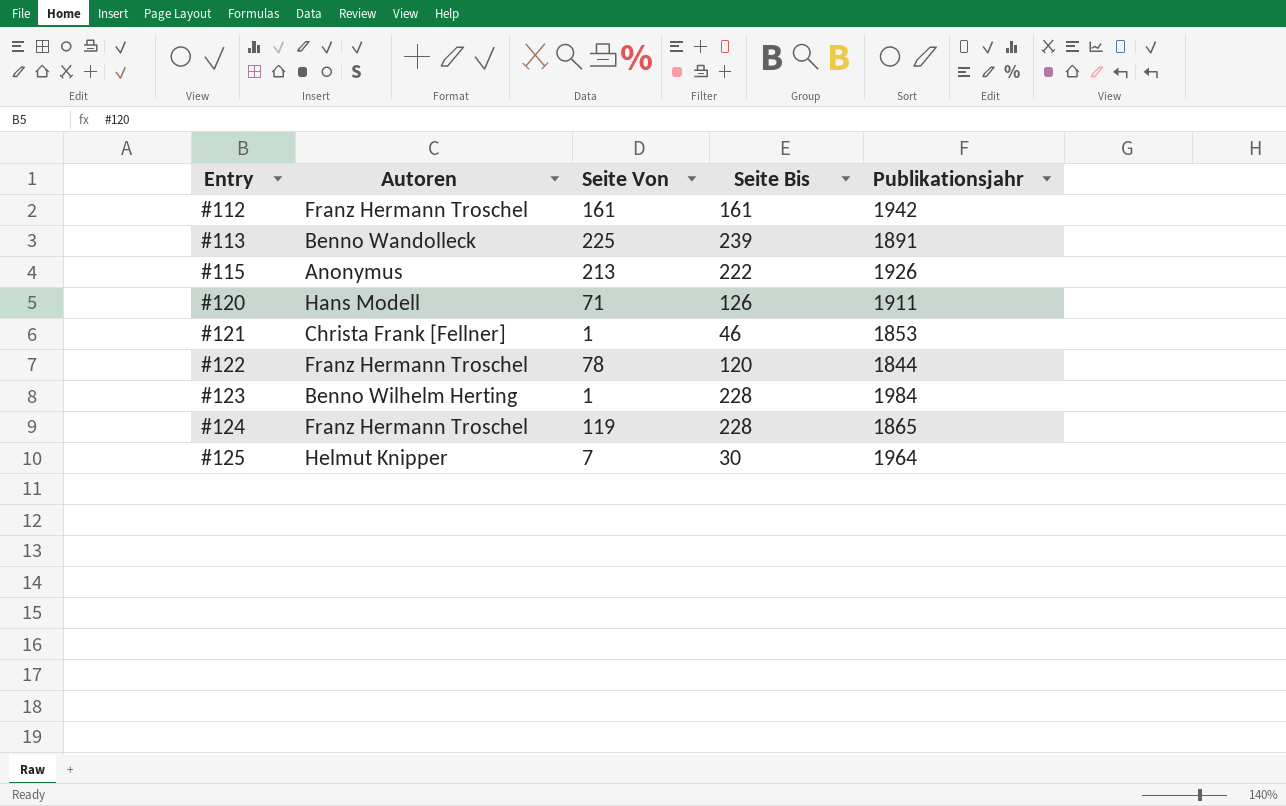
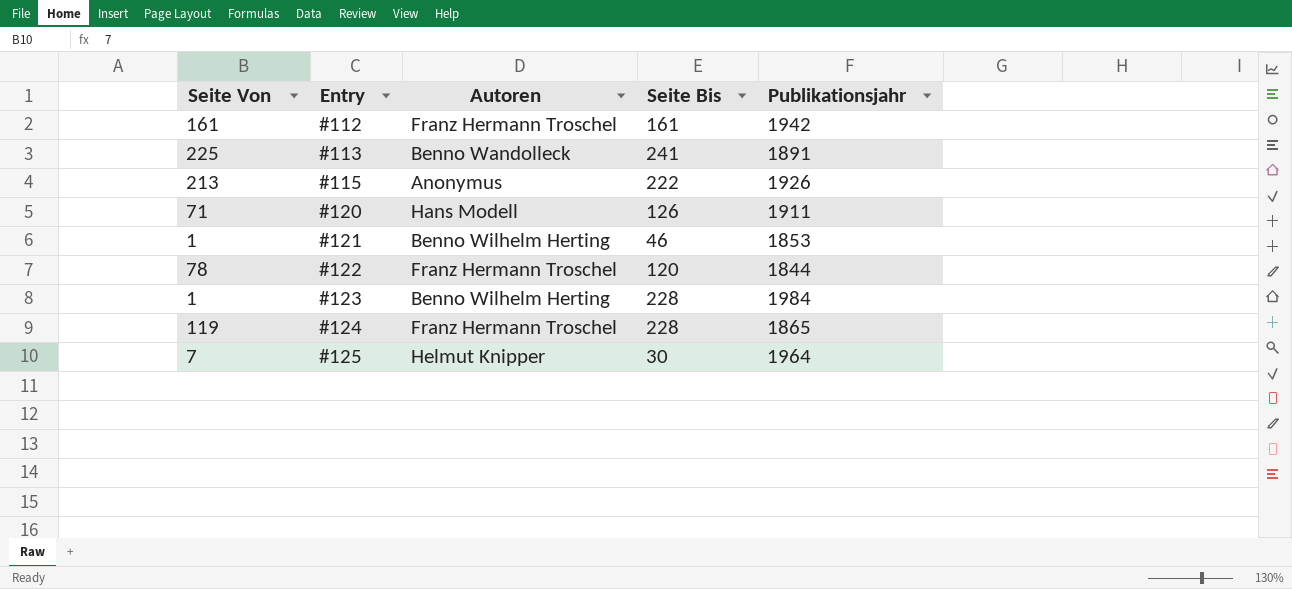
column Seite Von | position: 3 -> 1
#113 | Seite Bis: 239 -> 241
#121 | Autoren: Christa Frank [Fellner] -> Benno Wilhelm Herting

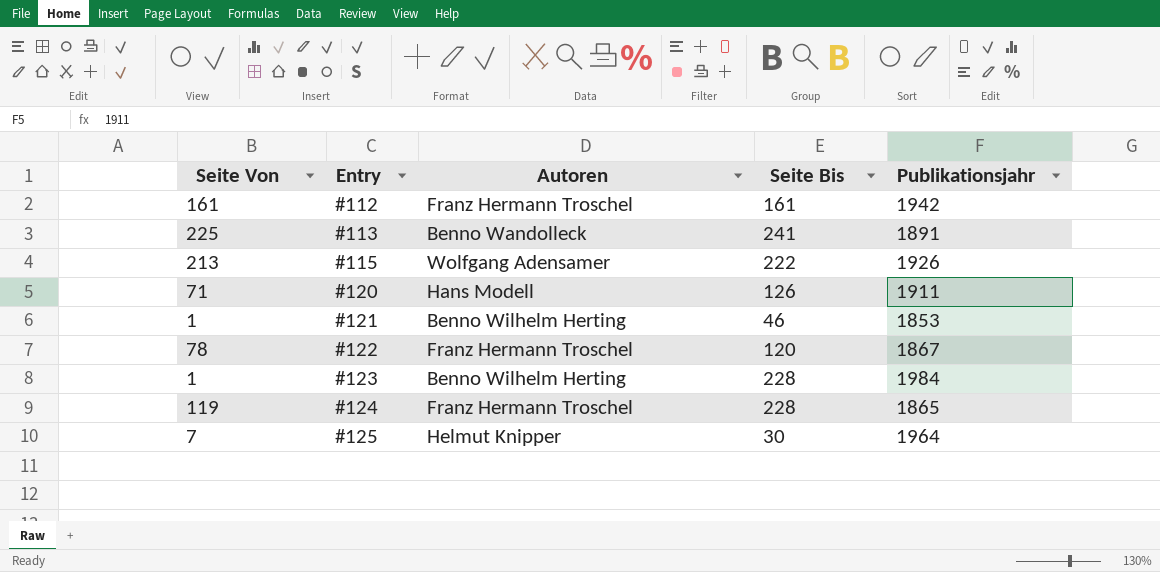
#115 | Autoren: Anonymus -> Wolfgang Adensamer
#122 | Publikationsjahr: 1844 -> 1867

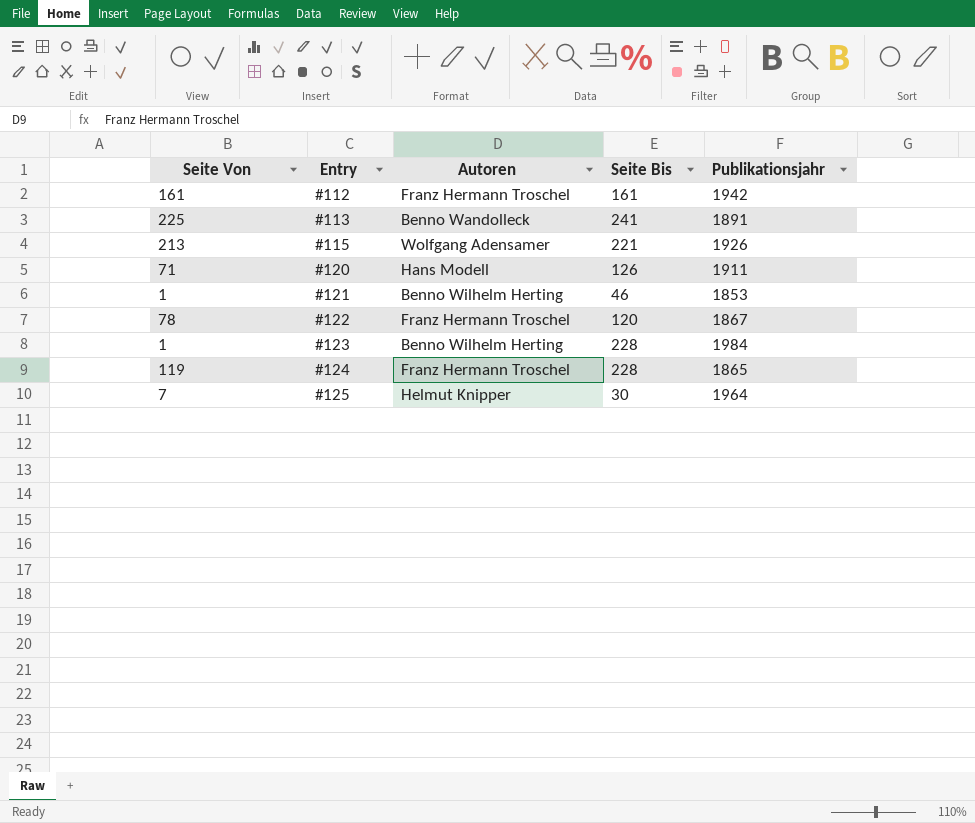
#115 | Seite Bis: 222 -> 221

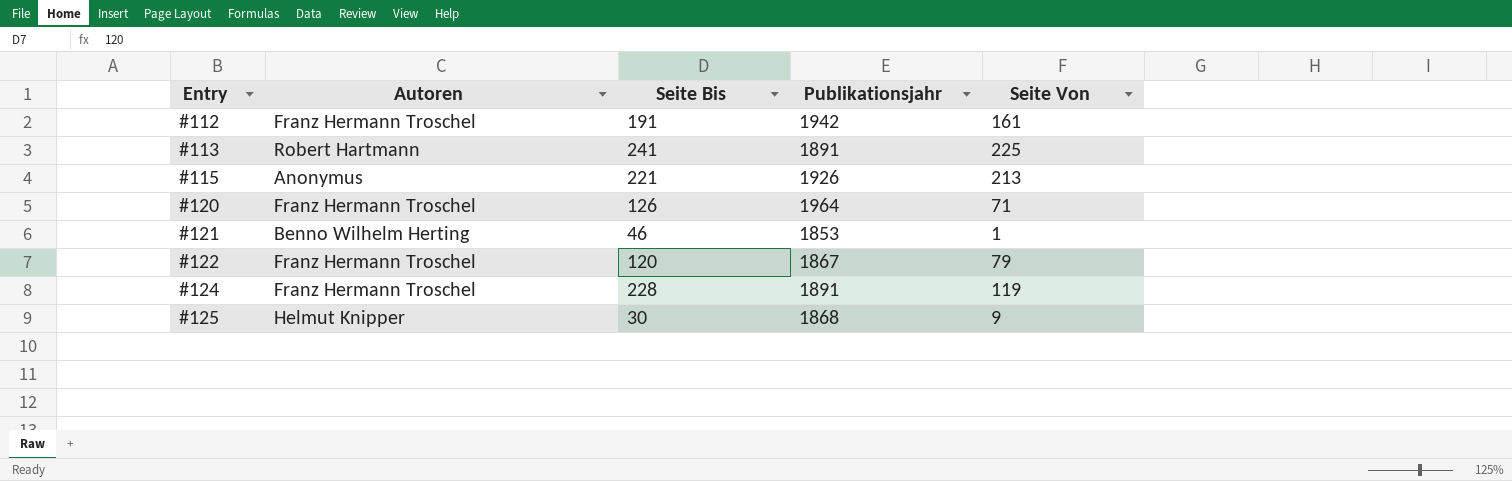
column Seite Von | position: 1 -> 5
row #123: 1 | Benno Wilhelm Herting | 228 | 1984 -> none
#112 | Seite Bis: 161 -> 191
#113 | Autoren: Benno Wandolleck -> Robert Hartmann
#115 | Autoren: Wolfgang Adensamer -> Anonymus
#120 | Autoren: Hans Modell -> Franz Hermann Troschel
#120 | Publikationsjahr: 1911 -> 1964
#122 | Seite Von: 78 -> 79
#124 | Publikationsjahr: 1865 -> 1891
#125 | Publikationsjahr: 1964 -> 1868
#125 | Seite Von: 7 -> 9

